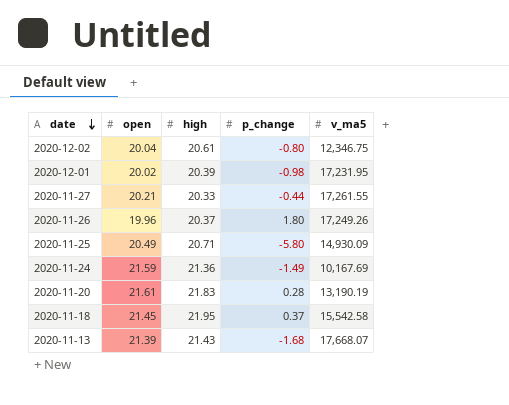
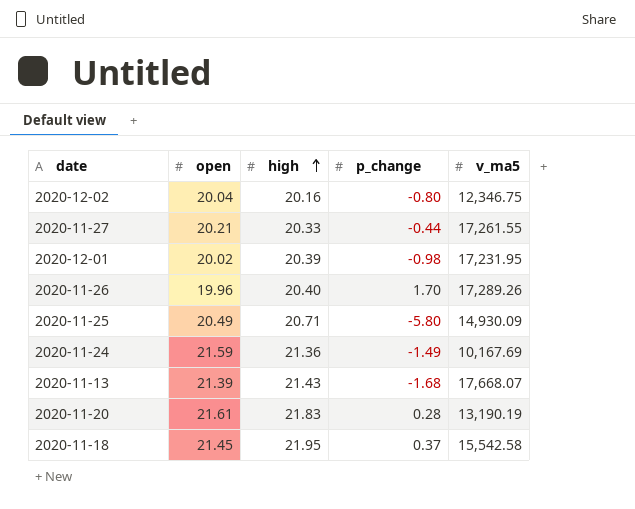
row order: date descending -> high ascending
2020-12-02 | high: 20.61 -> 20.16
2020-11-26 | high: 20.37 -> 20.40
2020-11-26 | p_change: 1.80 -> 1.70
2020-11-26 | v_ma5: 17,249.26 -> 17,289.26

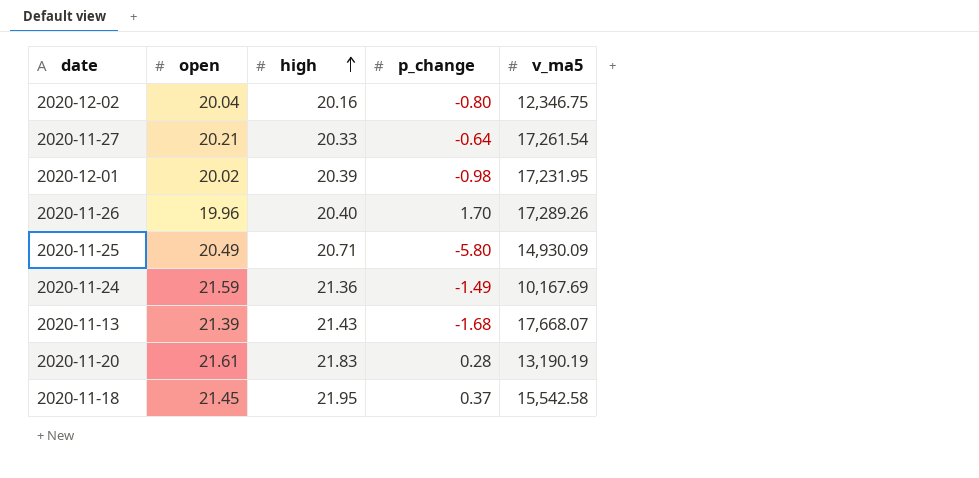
2020-11-27 | p_change: -0.44 -> -0.64
2020-11-27 | v_ma5: 17,261.55 -> 17,261.54

